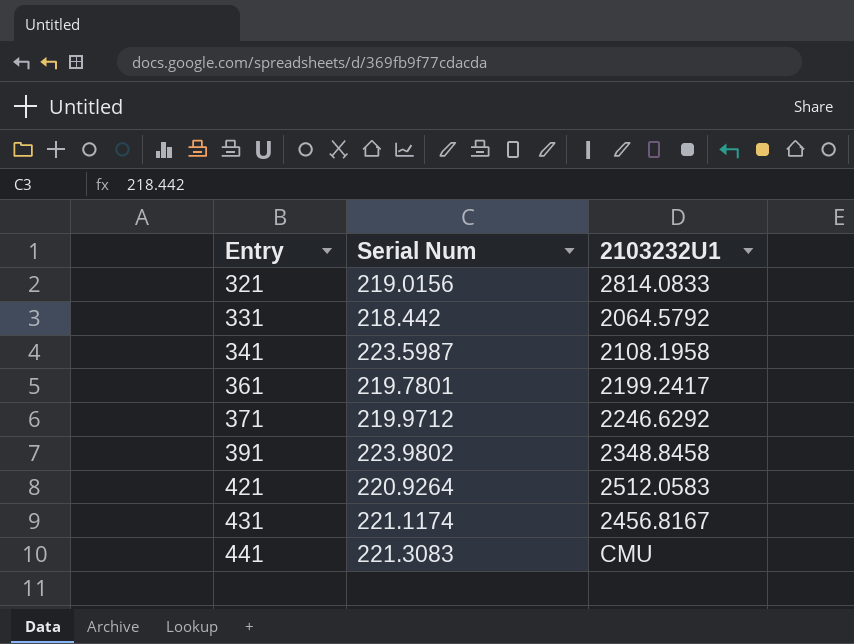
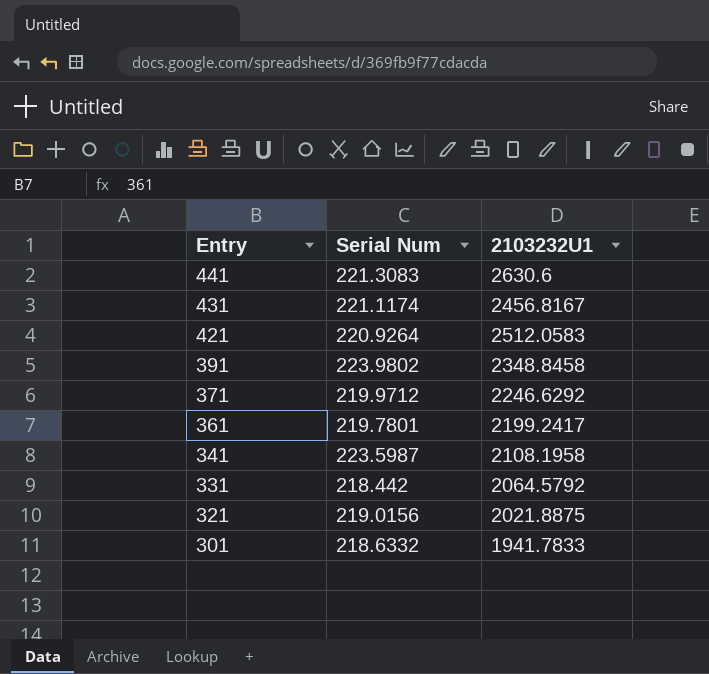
row order: Entry ascending -> Entry descending
441 | 2103232U1: CMU -> 2630.6
321 | 2103232U1: 2814.0833 -> 2021.8875
row 301: none -> 218.6332 | 1941.7833

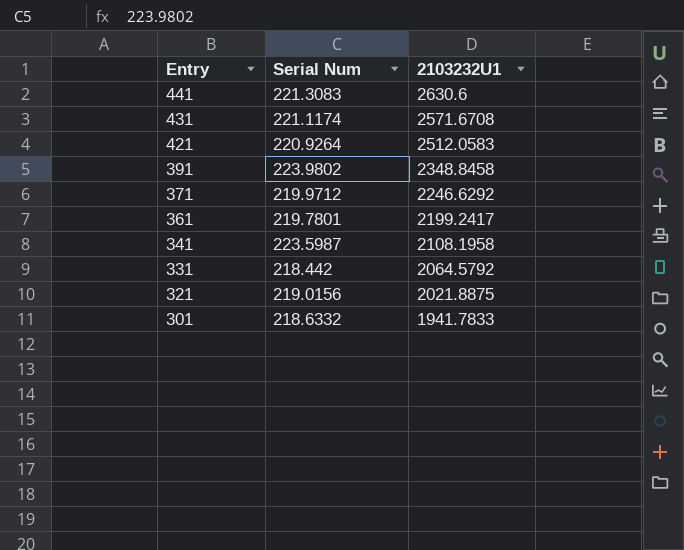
431 | 2103232U1: 2456.8167 -> 2571.6708

